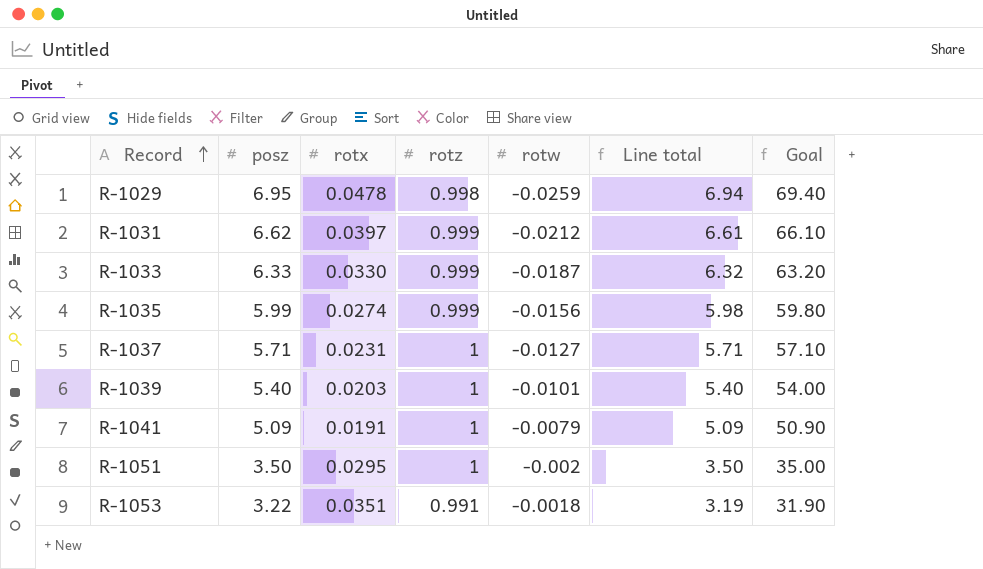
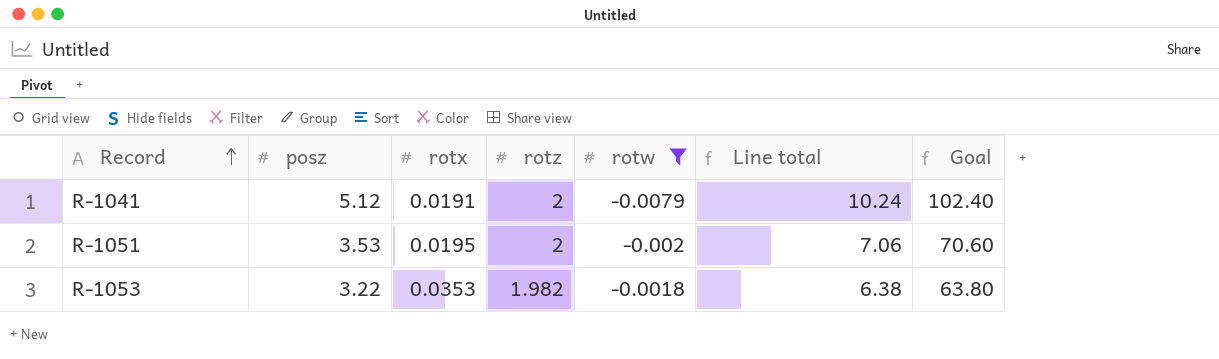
filter: none -> rotw >= -0.0079
R-1041 | posz: 5.09 -> 5.12
R-1041 | rotz: 1 -> 2
R-1041 | Line total: 5.09 -> 10.24
R-1041 | Goal: 50.90 -> 102.40
R-1051 | posz: 3.50 -> 3.53
R-1051 | rotx: 0.0295 -> 0.0195
R-1051 | rotz: 1 -> 2
R-1051 | Line total: 3.50 -> 7.06
R-1051 | Goal: 35.00 -> 70.60
R-1053 | rotx: 0.0351 -> 0.0353
R-1053 | rotz: 0.991 -> 1.982
R-1053 | Line total: 3.19 -> 6.38
R-1053 | Goal: 31.90 -> 63.80

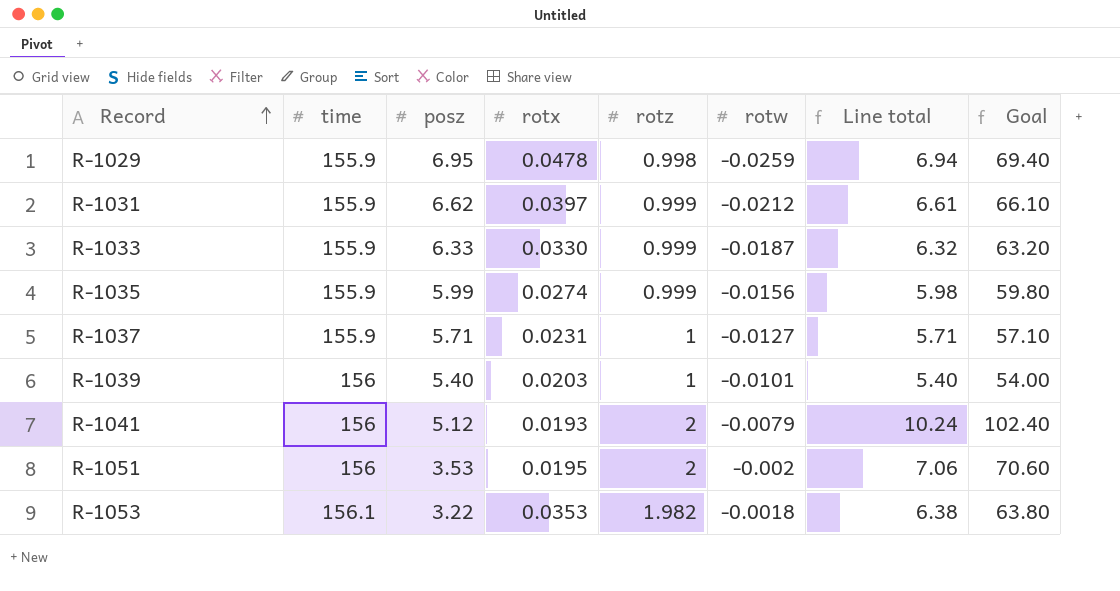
filter: rotw >= -0.0079 -> none
column time | position: none -> 2
R-1041 | rotx: 0.0191 -> 0.0193

